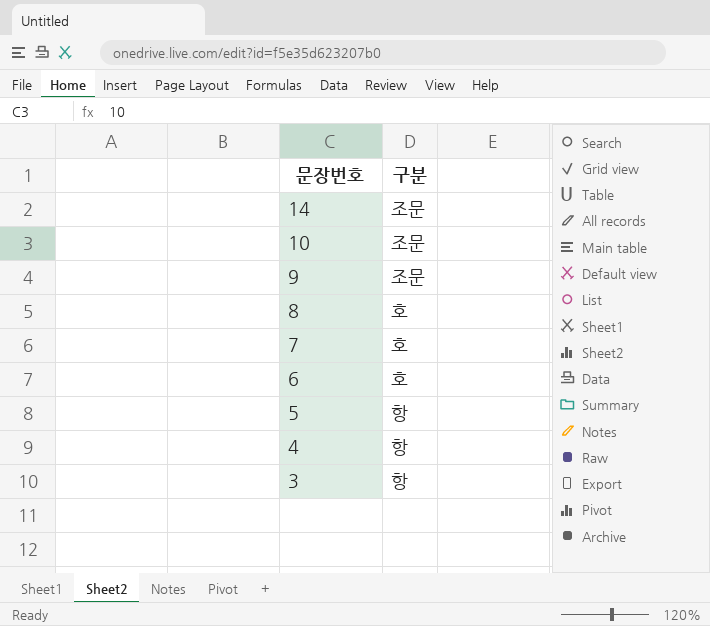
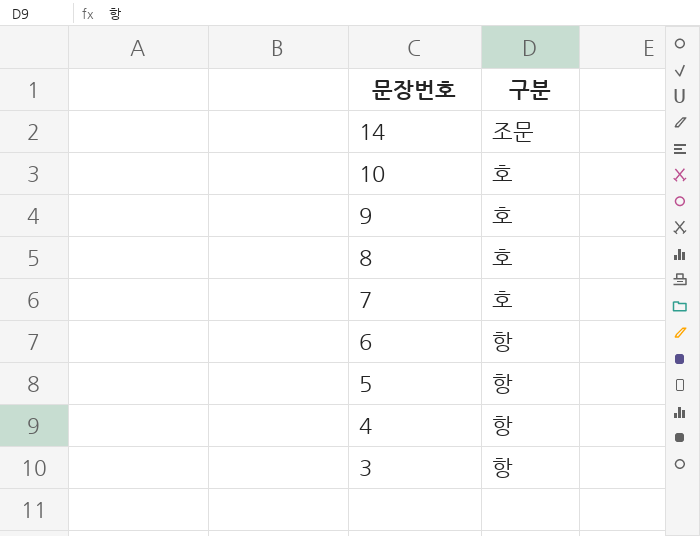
10 | 구분: 조문 -> 호
9 | 구분: 조문 -> 호
6 | 구분: 호 -> 항

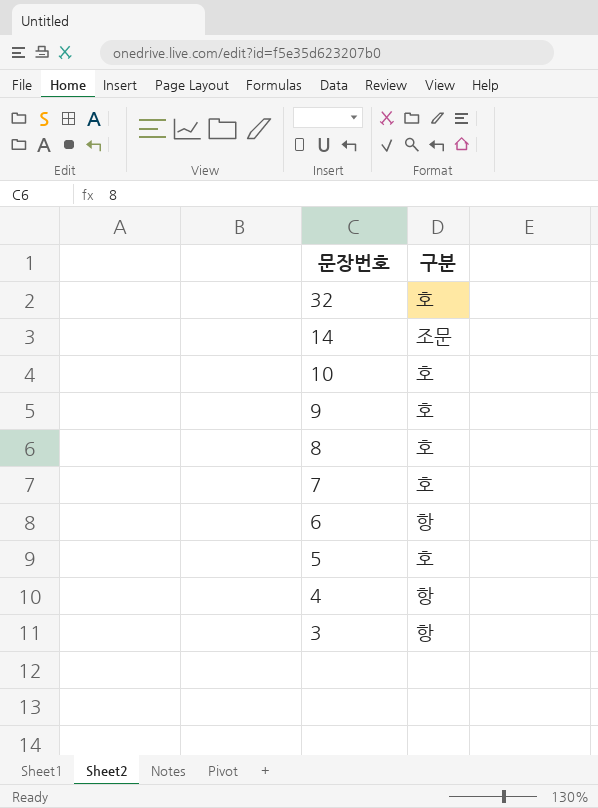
row 32: none -> 호
5 | 구분: 항 -> 호

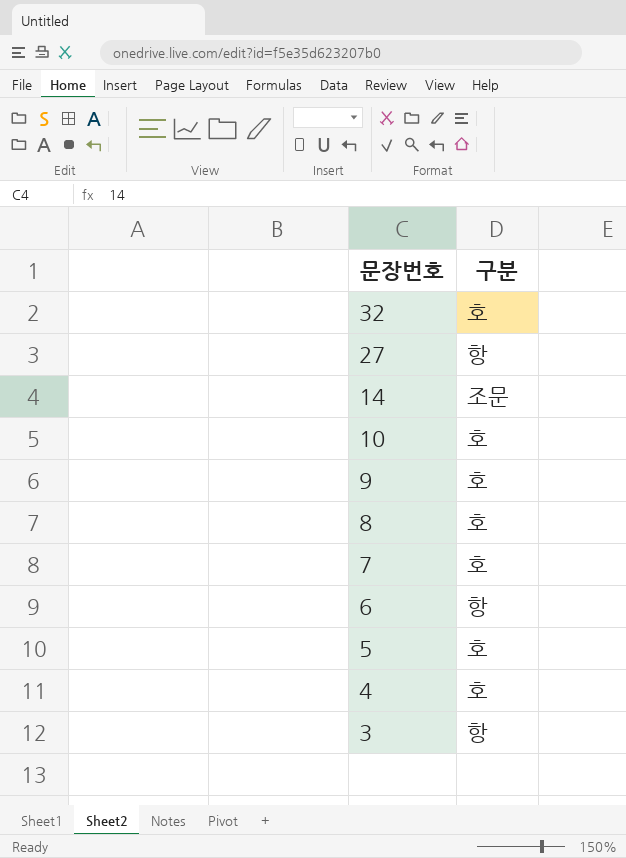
row 27: none -> 항
4 | 구분: 항 -> 호

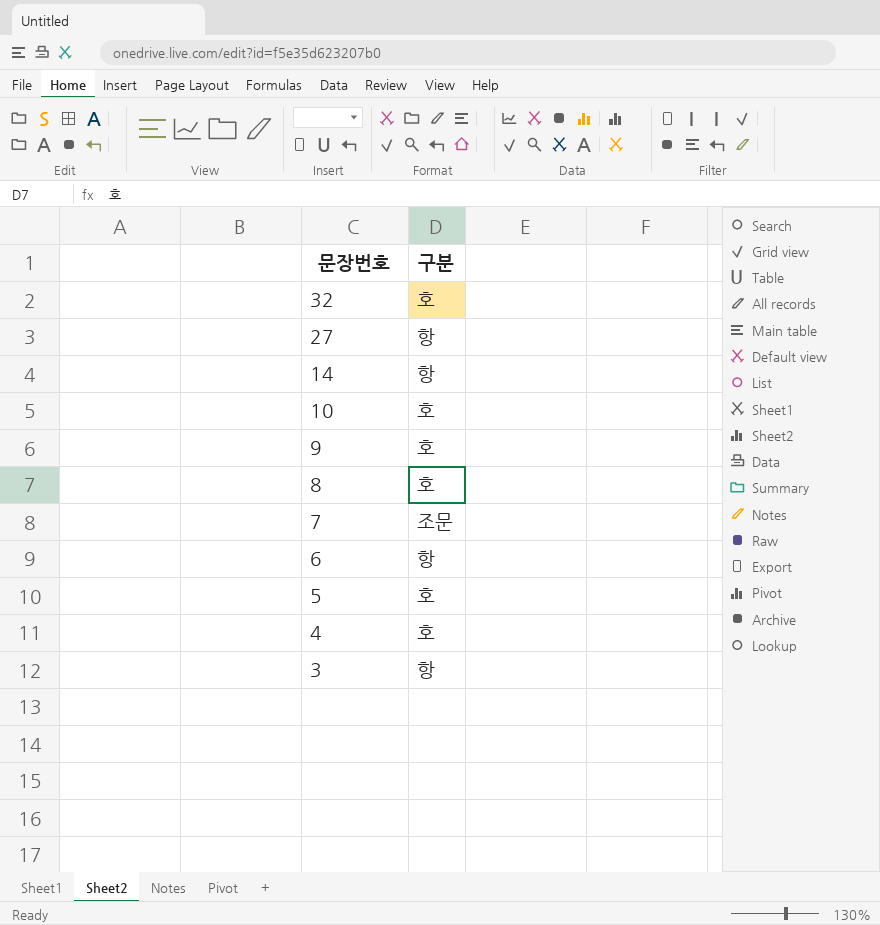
14 | 구분: 조문 -> 항
7 | 구분: 호 -> 조문

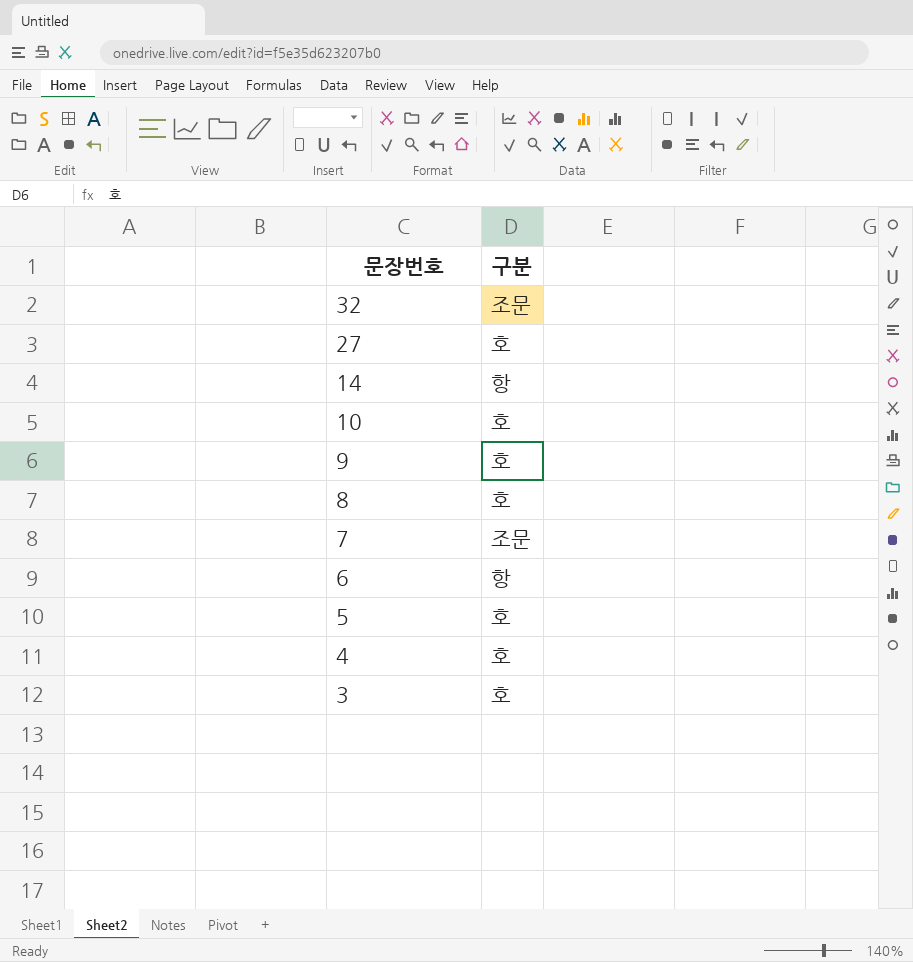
32 | 구분: 호 -> 조문
27 | 구분: 항 -> 호
3 | 구분: 항 -> 호

